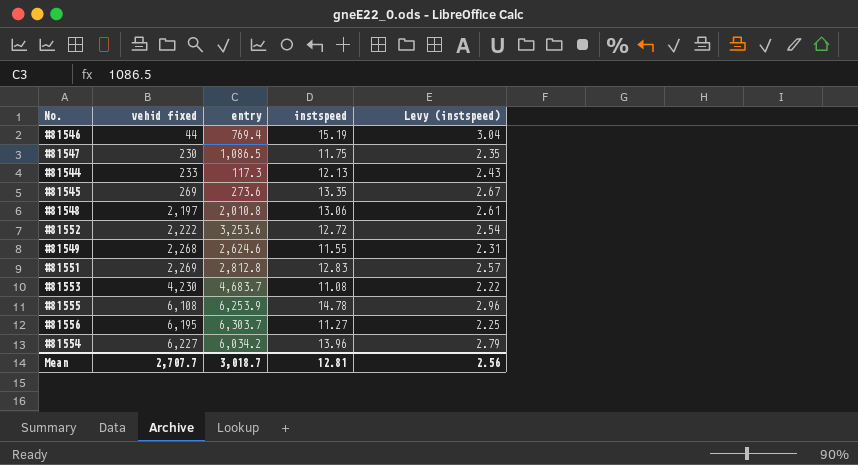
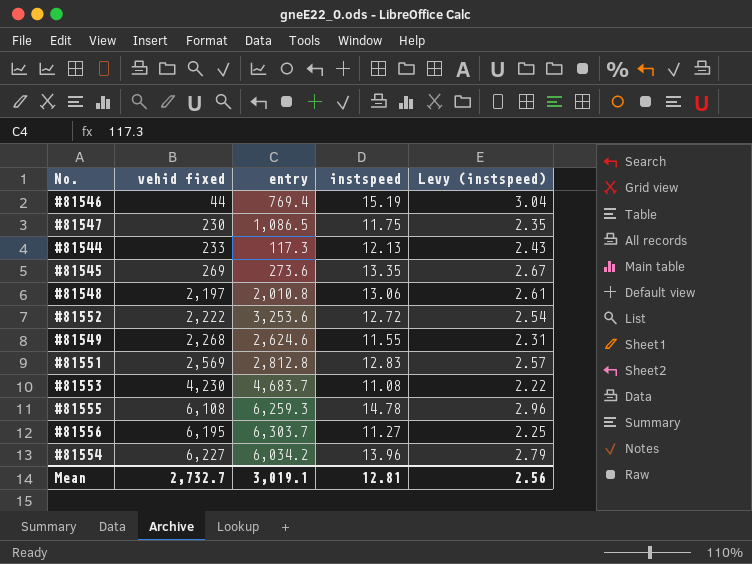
#81551 | vehid fixed: 2,269 -> 2,569
#81555 | entry: 6,253.9 -> 6,259.3
Mean | vehid fixed: 2,707.7 -> 2,732.7
Mean | entry: 3,018.7 -> 3,019.1

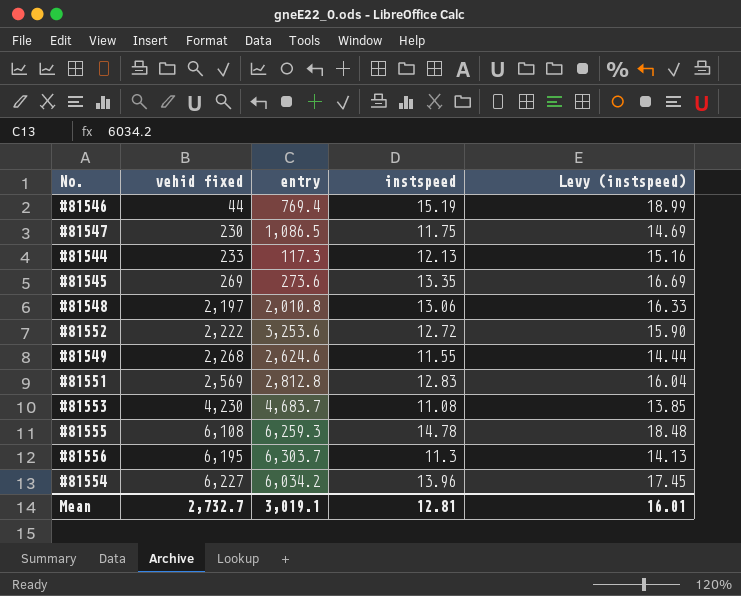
column Levy (instspeed) | formula: [instspeed] * 0.2 -> [instspeed] * 1.25
#81556 | instspeed: 11.27 -> 11.3
Mean | Levy (instspeed): 2.56 -> 16.01

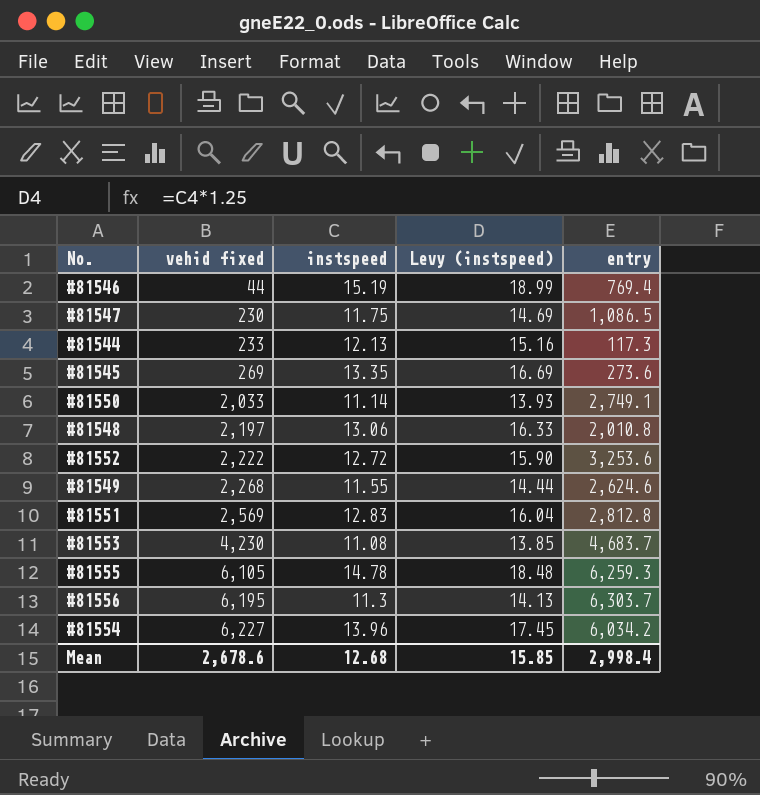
column entry | position: 3 -> 5
row #81550: none -> 2,033 | 11.14 | 13.93 | 2,749.1
#81555 | vehid fixed: 6,108 -> 6,105
Mean | vehid fixed: 2,732.7 -> 2,678.6
Mean | instspeed: 12.81 -> 12.68
Mean | Levy (instspeed): 16.01 -> 15.85
Mean | entry: 3,019.1 -> 2,998.4

